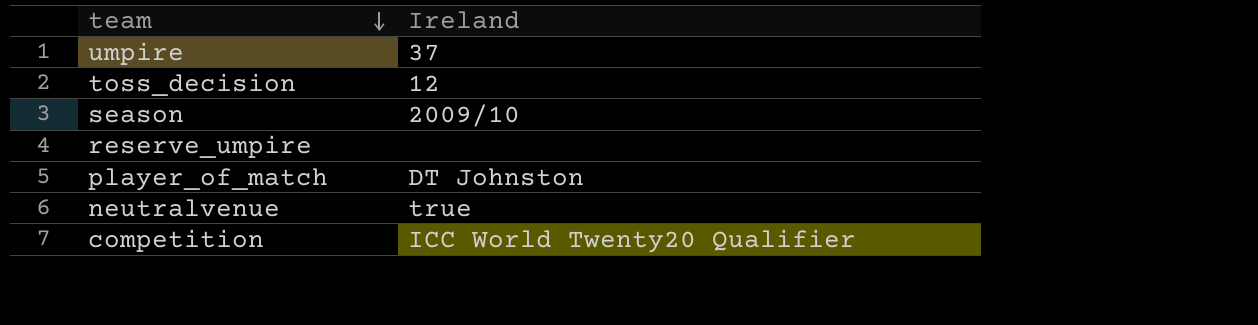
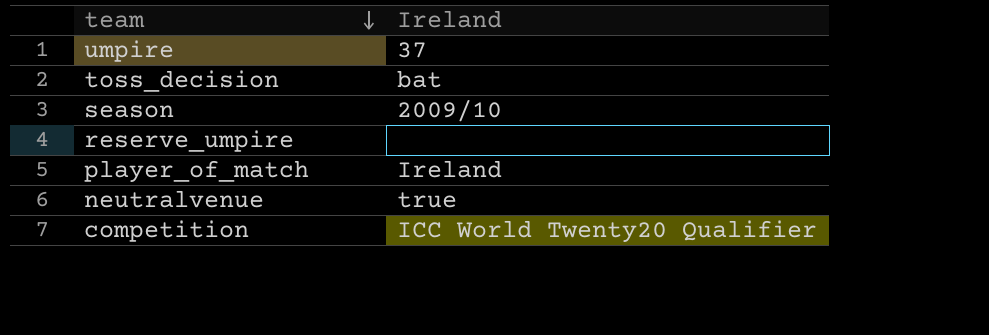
toss_decision | Ireland: 12 -> bat
player_of_match | Ireland: DT Johnston -> Ireland

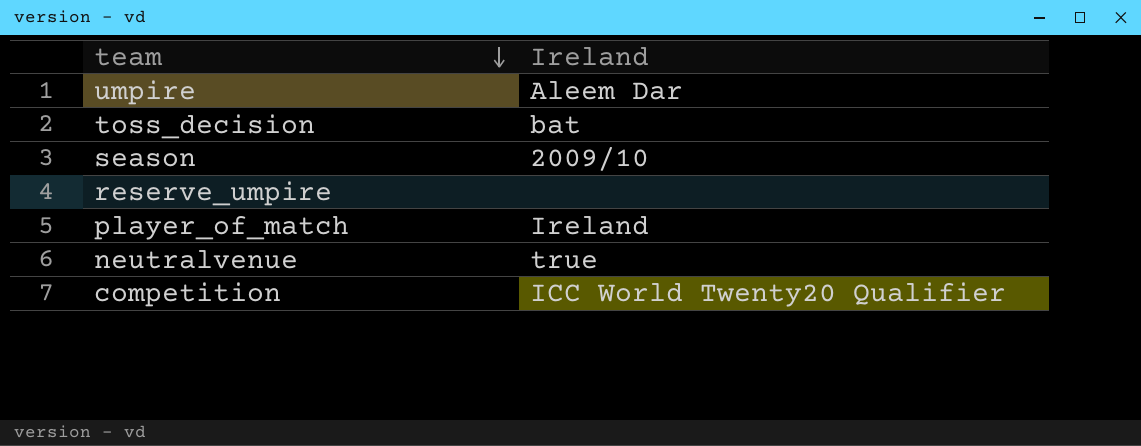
umpire | Ireland: 37 -> Aleem Dar

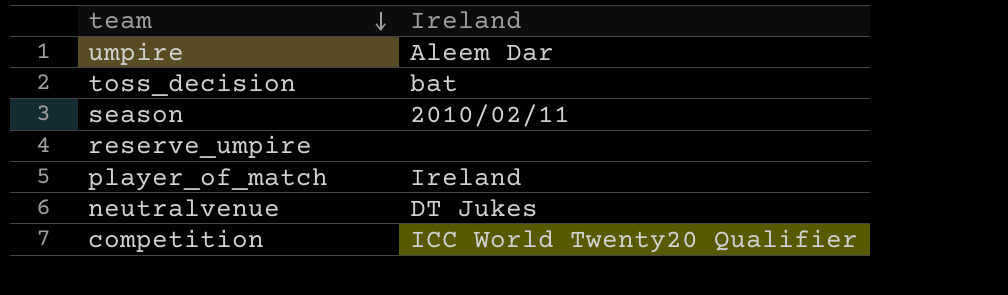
season | Ireland: 2009/10 -> 2010/02/11
neutralvenue | Ireland: true -> DT Jukes

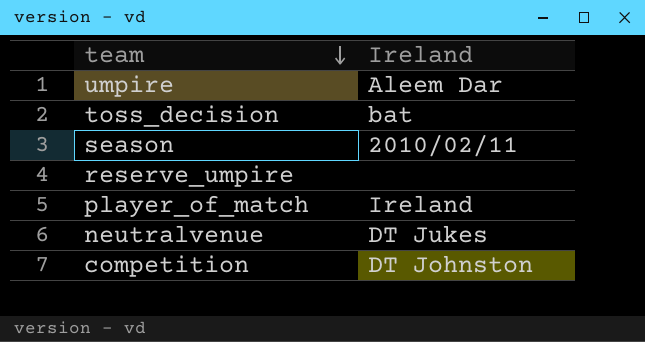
competition | Ireland: ICC World Twenty20 Qualifier -> DT Johnston

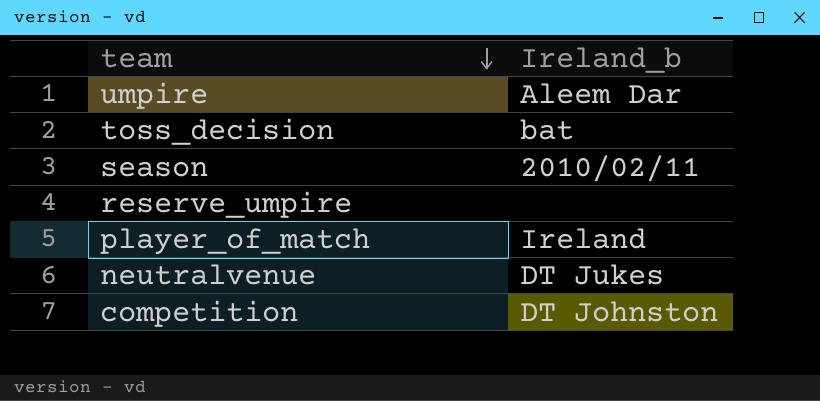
column name: Ireland -> Ireland_b

